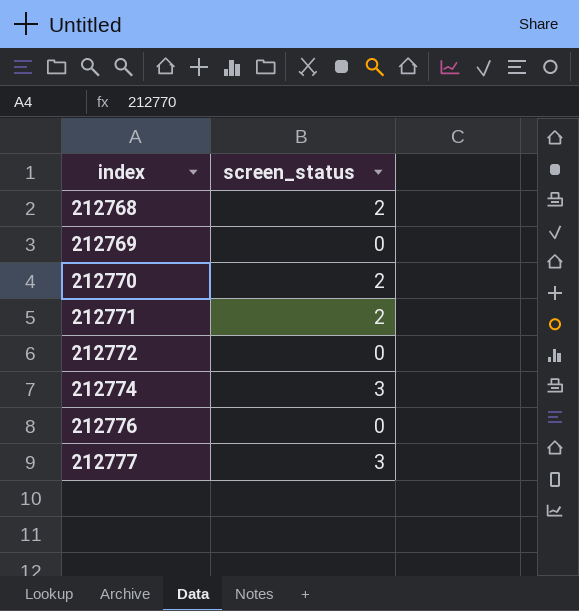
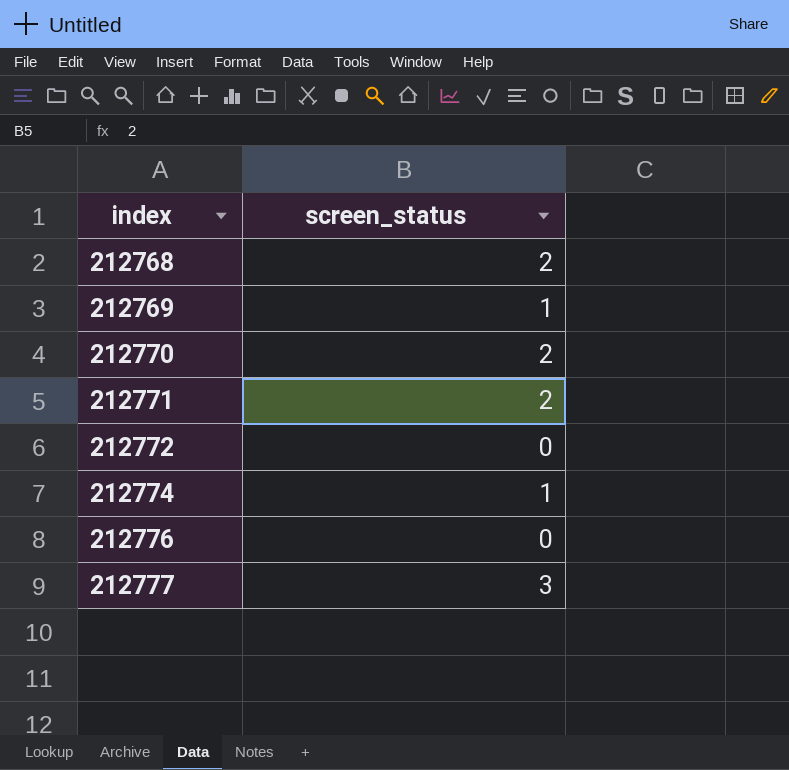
212769 | screen_status: 0 -> 1
212774 | screen_status: 3 -> 1

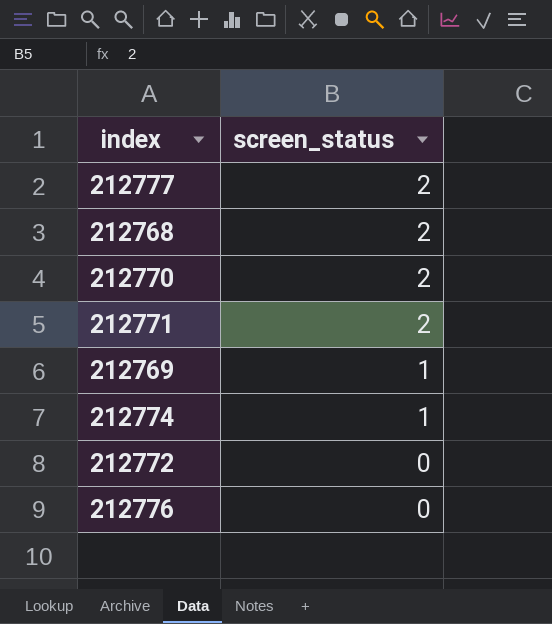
row order: index ascending -> screen_status descending
212777 | screen_status: 3 -> 2

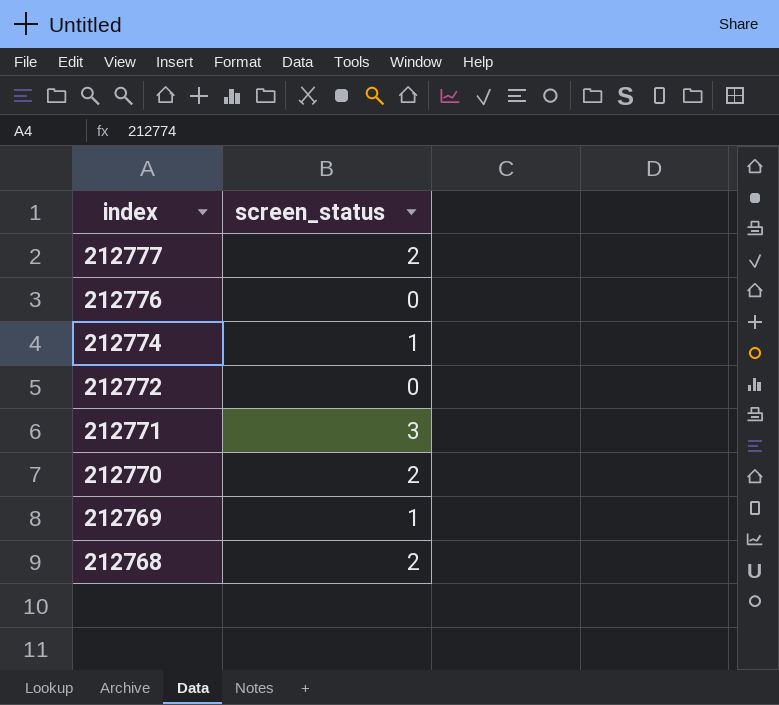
row order: screen_status descending -> index descending
212771 | screen_status: 2 -> 3

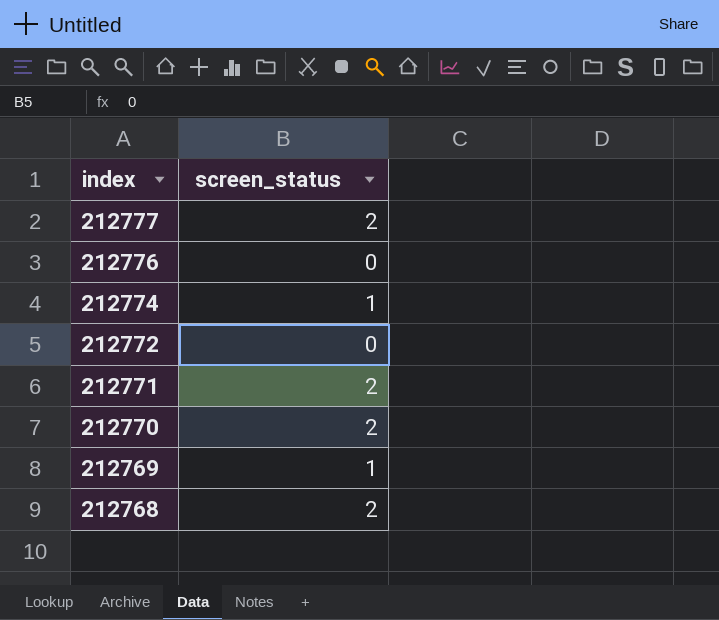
212771 | screen_status: 3 -> 2

